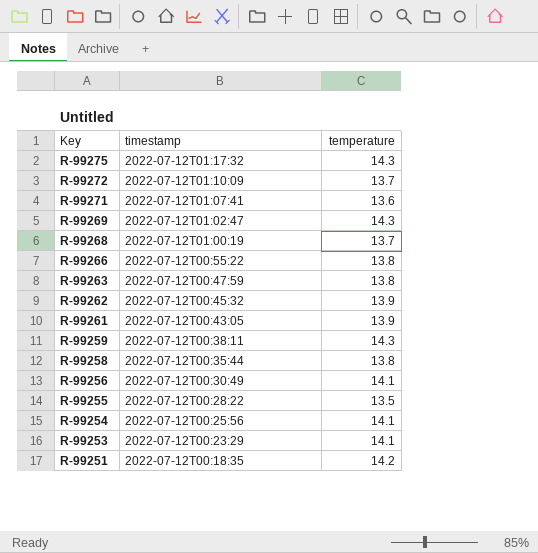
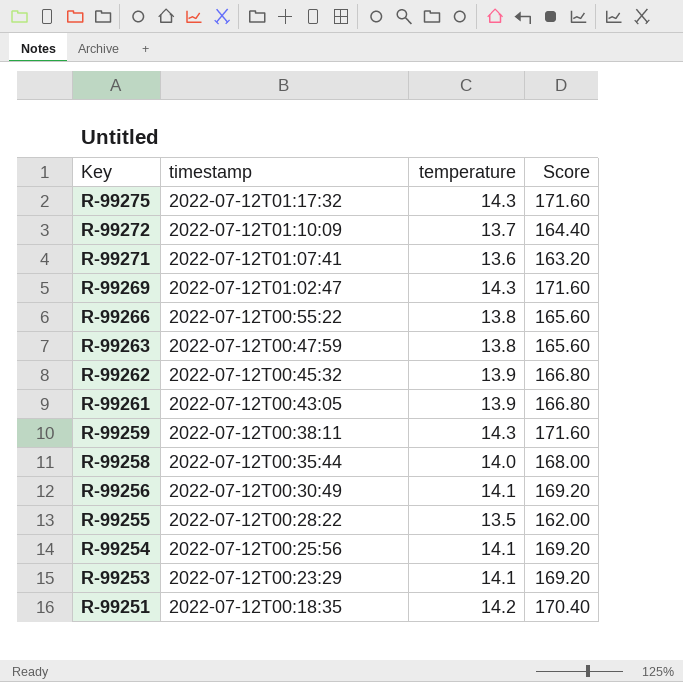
column Score | formula: none -> [temperature] * 12
row R-99268: 2022-07-12T01:00:19 | 13.7 -> none
R-99258 | temperature: 13.8 -> 14.0

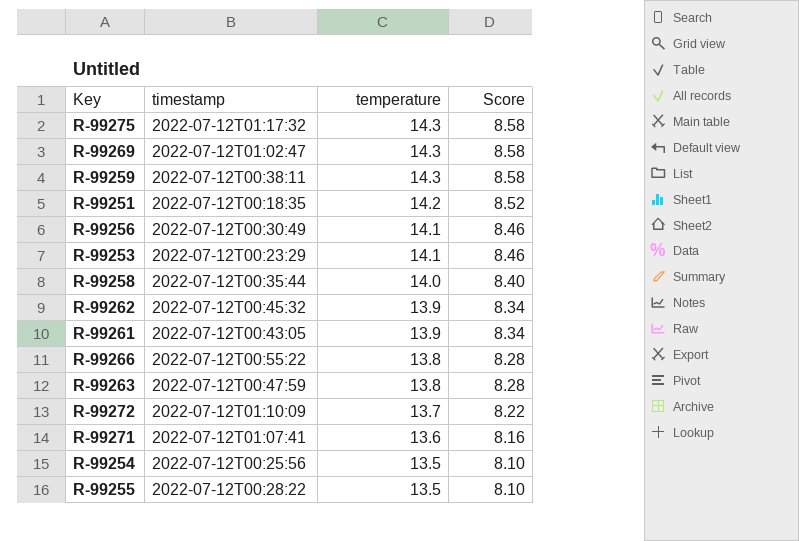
row order: Key descending -> temperature descending
column Score | formula: [temperature] * 12 -> [temperature] * 0.6
R-99254 | temperature: 14.1 -> 13.5

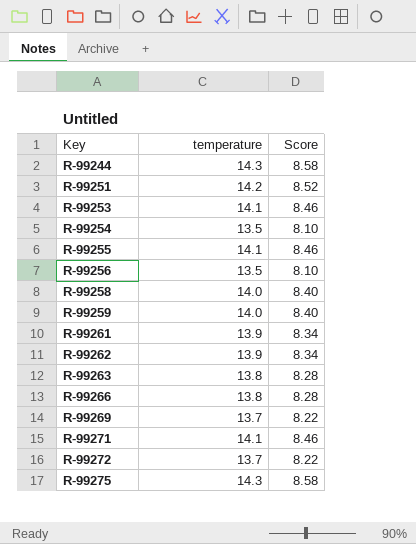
row order: temperature descending -> Key ascending
column timestamp | position: 2 -> none
row R-99244: none -> 14.3 | 8.58
R-99255 | temperature: 13.5 -> 14.1
R-99255 | Score: 8.10 -> 8.46
R-99256 | temperature: 14.1 -> 13.5
R-99256 | Score: 8.46 -> 8.10
R-99259 | temperature: 14.3 -> 14.0
R-99259 | Score: 8.58 -> 8.40
R-99269 | temperature: 14.3 -> 13.7
R-99269 | Score: 8.58 -> 8.22
R-99271 | temperature: 13.6 -> 14.1
R-99271 | Score: 8.16 -> 8.46

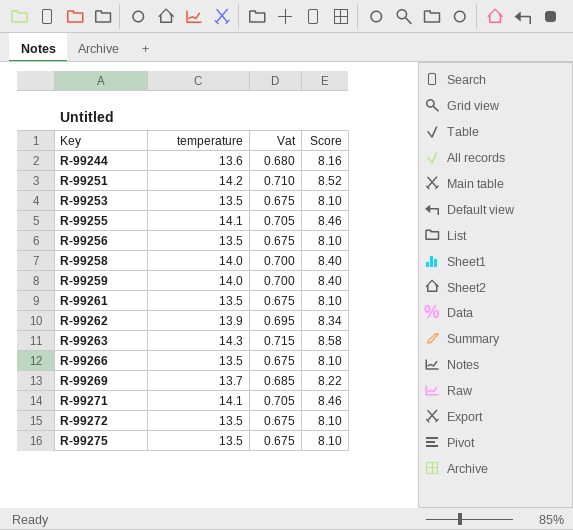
column Vat | formula: none -> [temperature] * 0.05
row R-99254: 13.5 | 8.10 -> none
R-99244 | temperature: 14.3 -> 13.6
R-99244 | Score: 8.58 -> 8.16
R-99253 | temperature: 14.1 -> 13.5
R-99253 | Score: 8.46 -> 8.10
R-99261 | temperature: 13.9 -> 13.5
R-99261 | Score: 8.34 -> 8.10
R-99263 | temperature: 13.8 -> 14.3
R-99263 | Score: 8.28 -> 8.58
R-99266 | temperature: 13.8 -> 13.5
R-99266 | Score: 8.28 -> 8.10
R-99272 | temperature: 13.7 -> 13.5
R-99272 | Score: 8.22 -> 8.10
R-99275 | temperature: 14.3 -> 13.5
R-99275 | Score: 8.58 -> 8.10

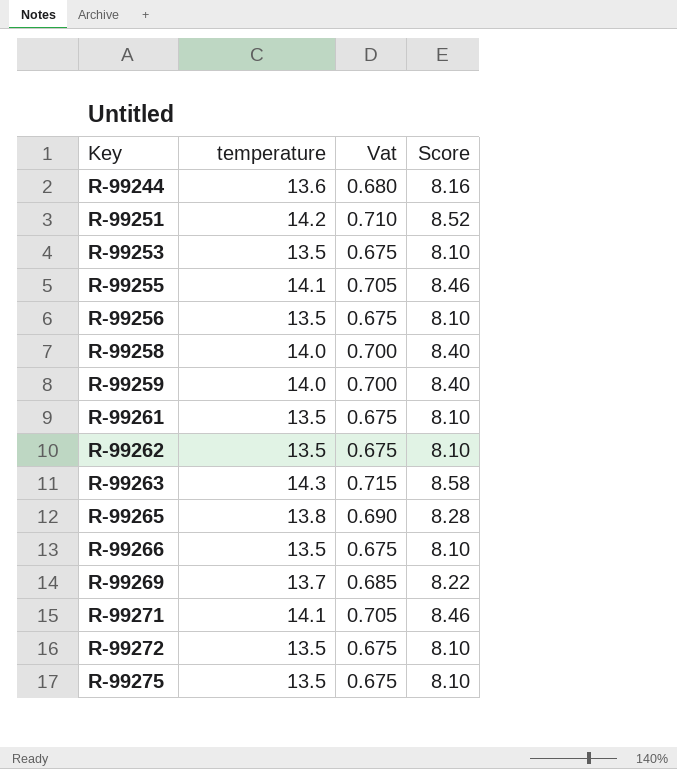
R-99262 | temperature: 13.9 -> 13.5
R-99262 | Vat: 0.695 -> 0.675
R-99262 | Score: 8.34 -> 8.10
row R-99265: none -> 13.8 | 0.690 | 8.28

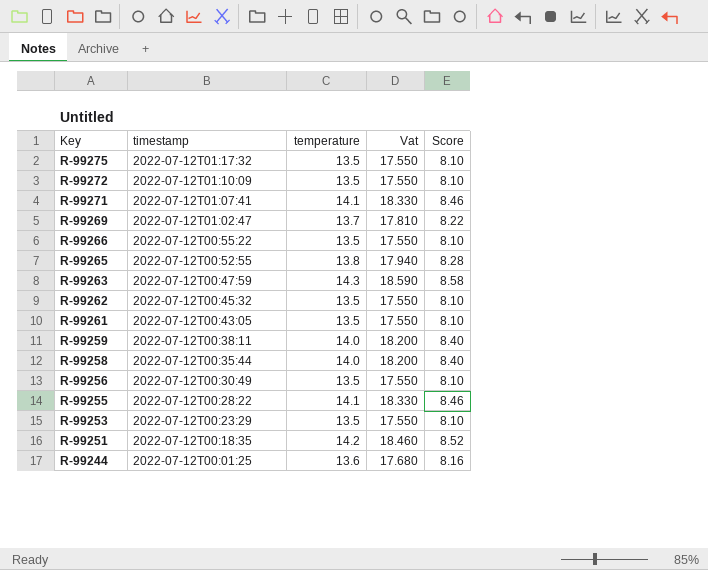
row order: Key ascending -> Key descending
column timestamp | position: none -> 2
column Vat | formula: [temperature] * 0.05 -> [temperature] * 1.3

